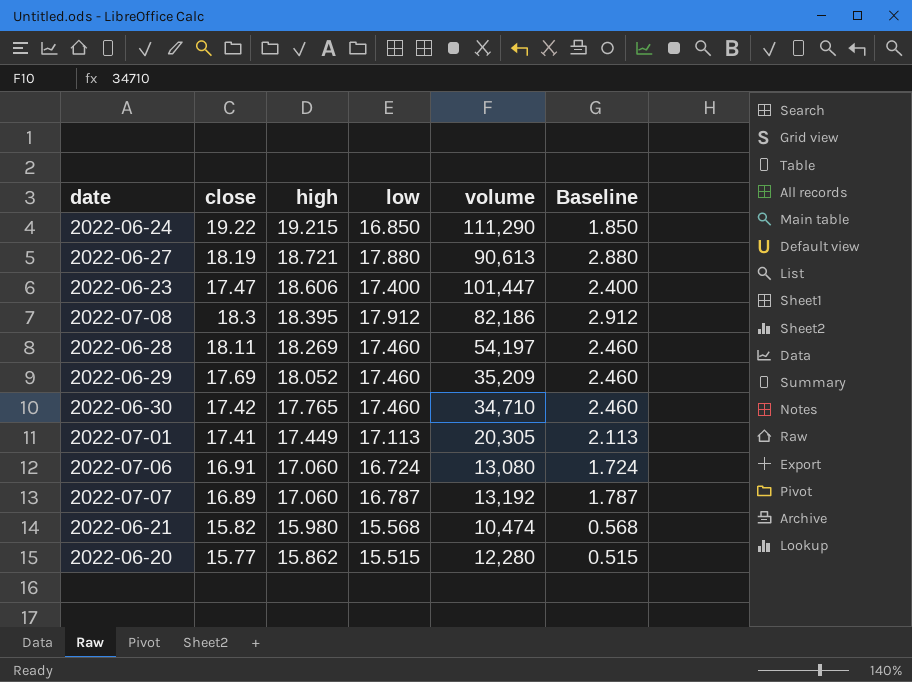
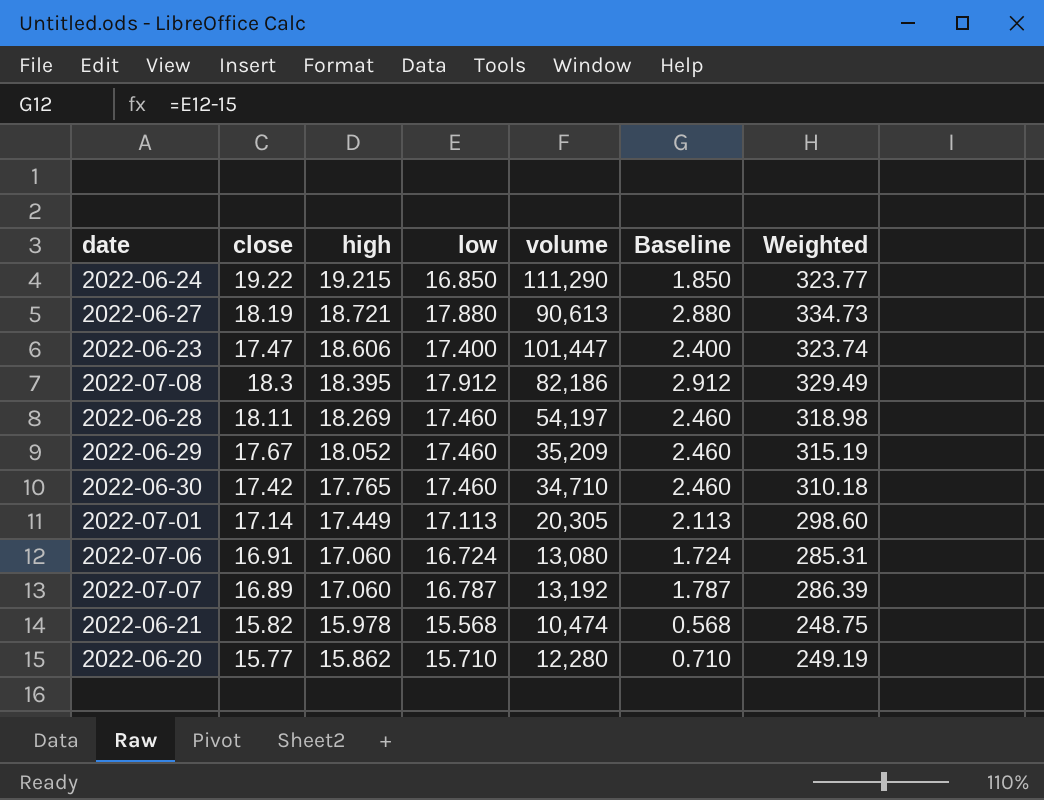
column Weighted | formula: none -> [high] * [low]
2022-06-29 | close: 17.69 -> 17.67
2022-07-01 | close: 17.41 -> 17.14
2022-06-21 | high: 15.980 -> 15.978
2022-06-20 | low: 15.515 -> 15.710
2022-06-20 | Baseline: 0.515 -> 0.710

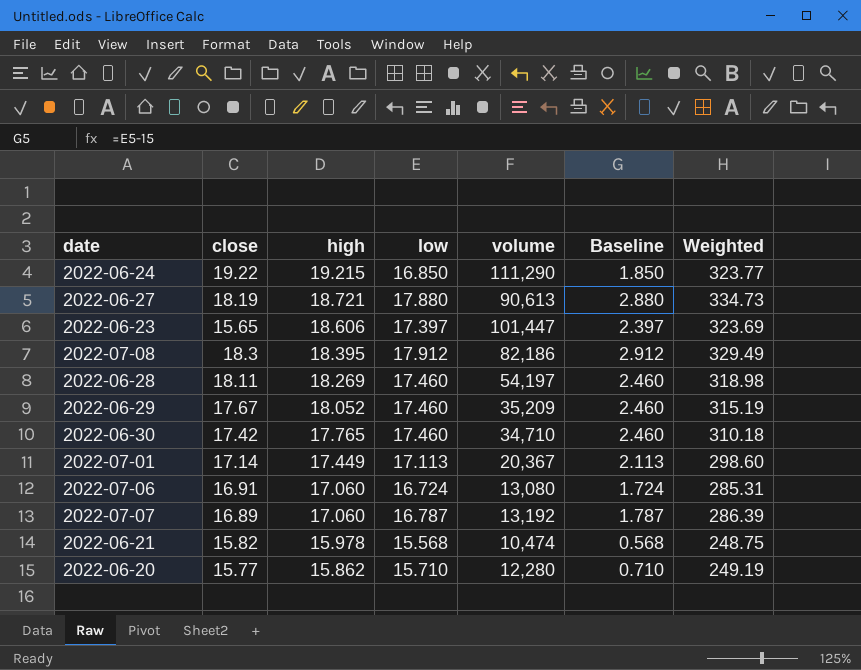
2022-06-23 | close: 17.47 -> 15.65
2022-06-23 | low: 17.400 -> 17.397
2022-06-23 | Baseline: 2.400 -> 2.397
2022-06-23 | Weighted: 323.74 -> 323.69
2022-07-01 | volume: 20,305 -> 20,367

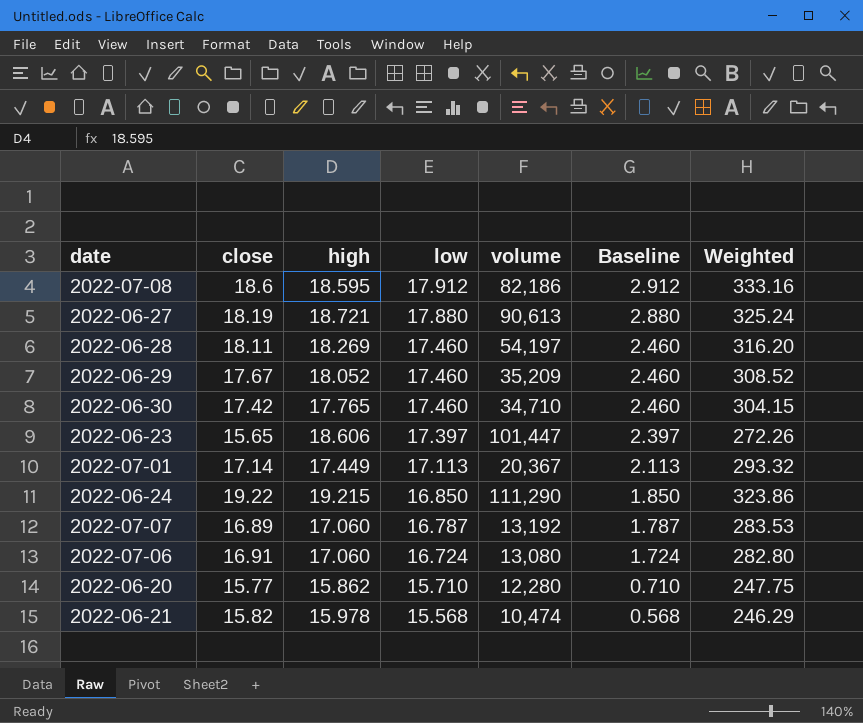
row order: high descending -> low descending
column Weighted | formula: [high] * [low] -> [close] * [low]
2022-07-08 | close: 18.3 -> 18.6
2022-07-08 | high: 18.395 -> 18.595

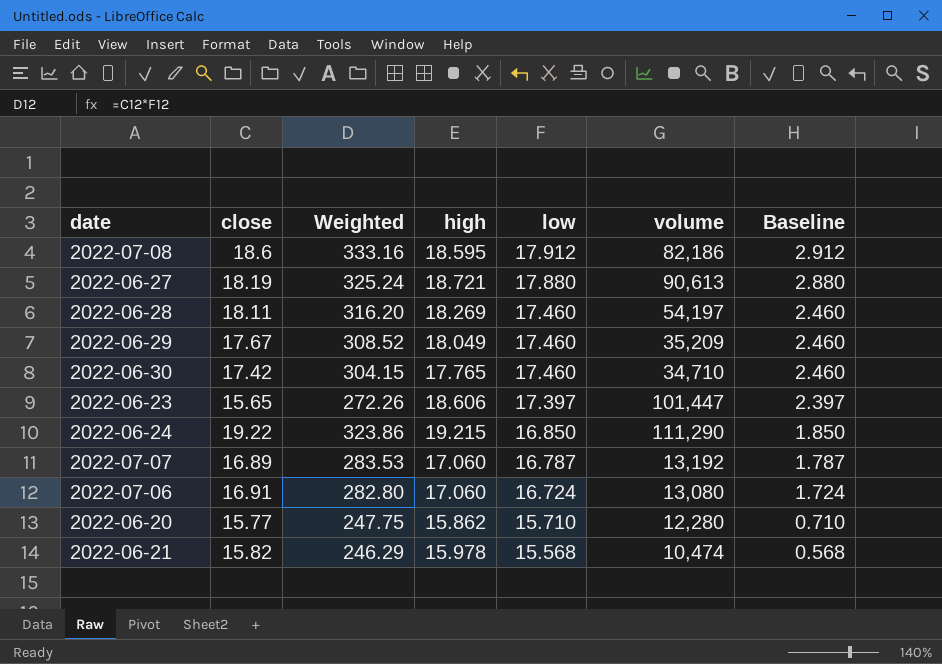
column Weighted | position: 7 -> 3
row 2022-07-01: 17.14 | 17.449 | 17.113 | 20,367 | 2.113 | 293.32 -> none
2022-06-29 | high: 18.052 -> 18.049

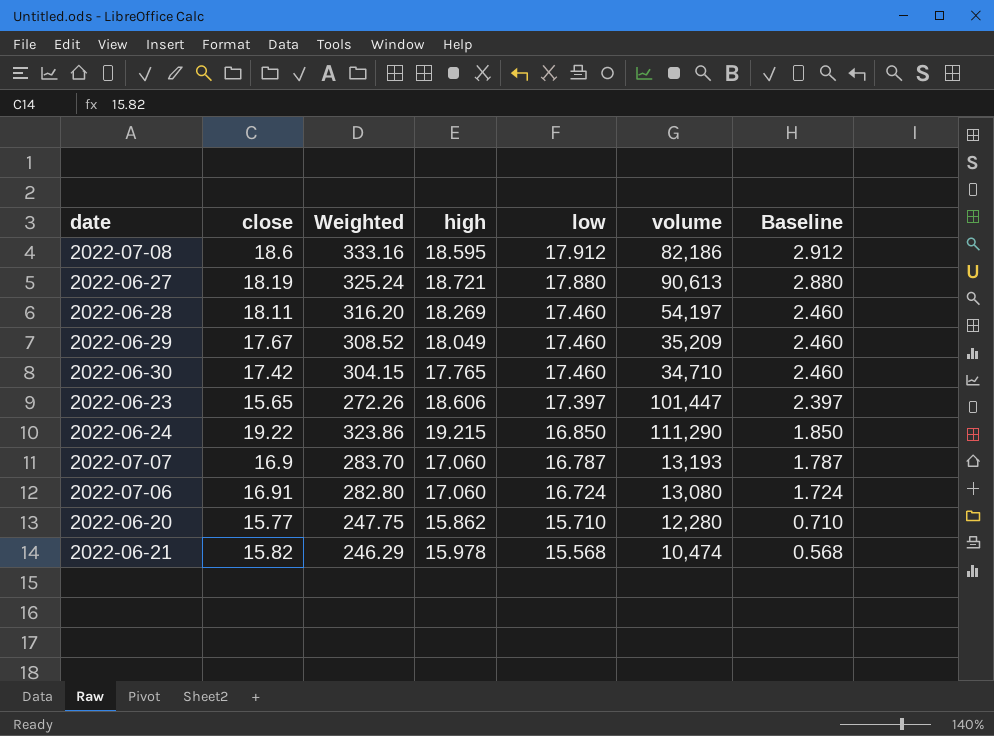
2022-07-07 | close: 16.89 -> 16.9
2022-07-07 | Weighted: 283.53 -> 283.70
2022-07-07 | volume: 13,192 -> 13,193

